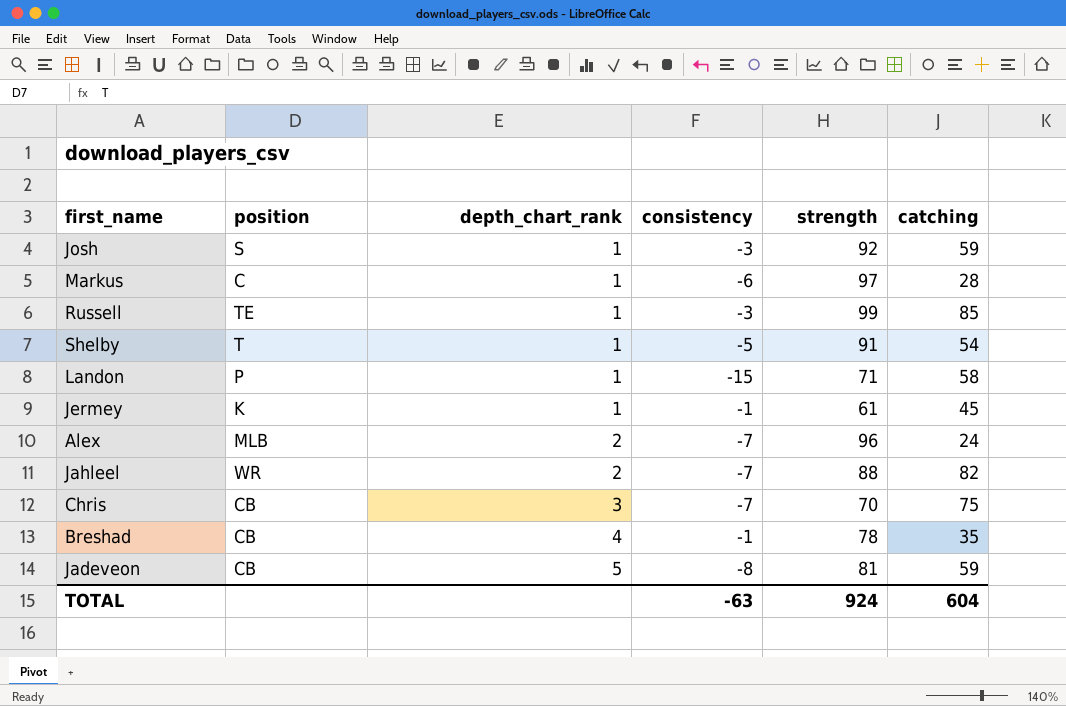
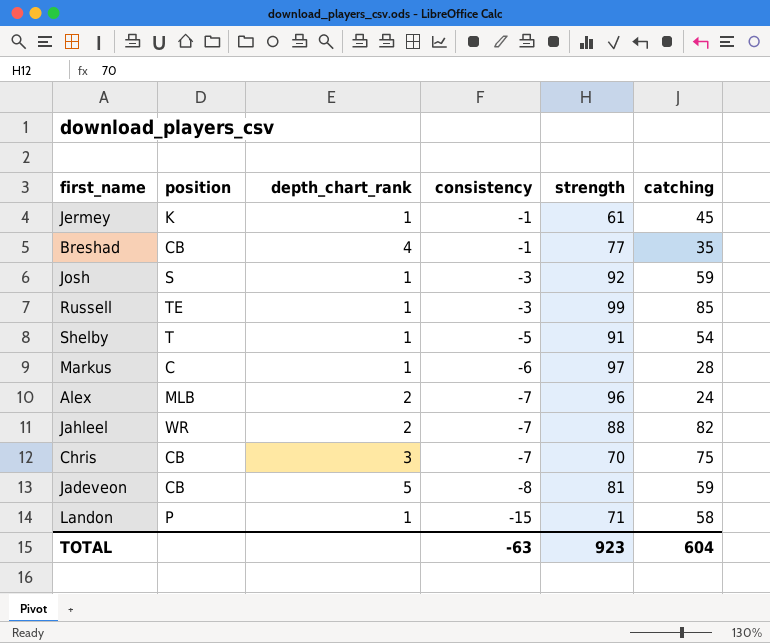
row order: depth_chart_rank ascending -> consistency descending
Breshad | strength: 78 -> 77
TOTAL | strength: 924 -> 923

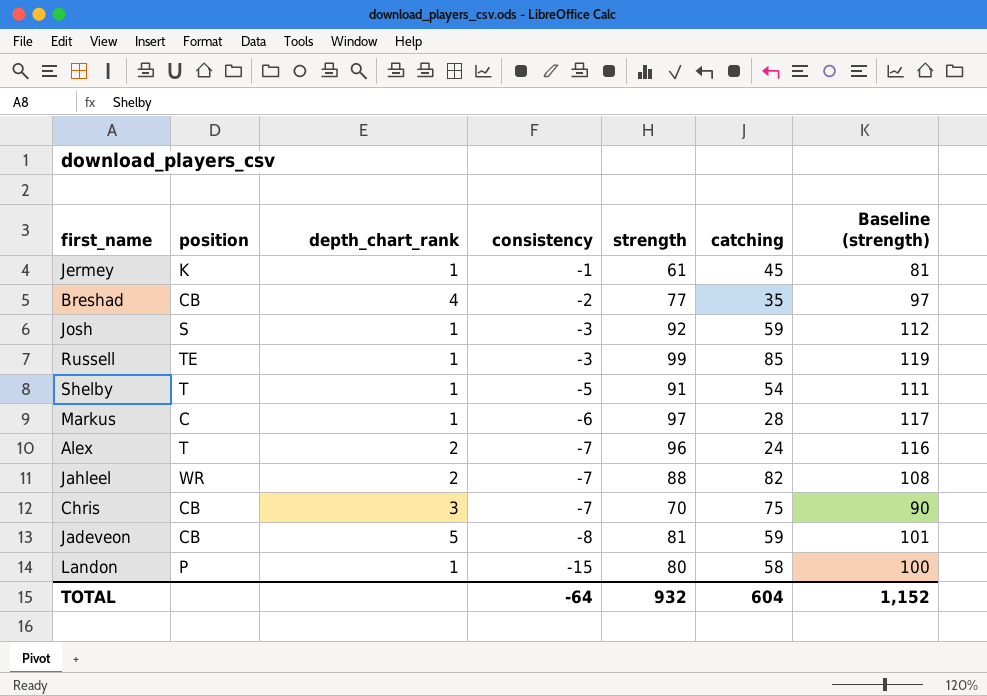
column Baseline (strength) | formula: none -> [strength] + 20
Breshad | consistency: -1 -> -2
Alex | position: MLB -> T
Landon | strength: 71 -> 80
TOTAL | consistency: -63 -> -64
TOTAL | strength: 923 -> 932

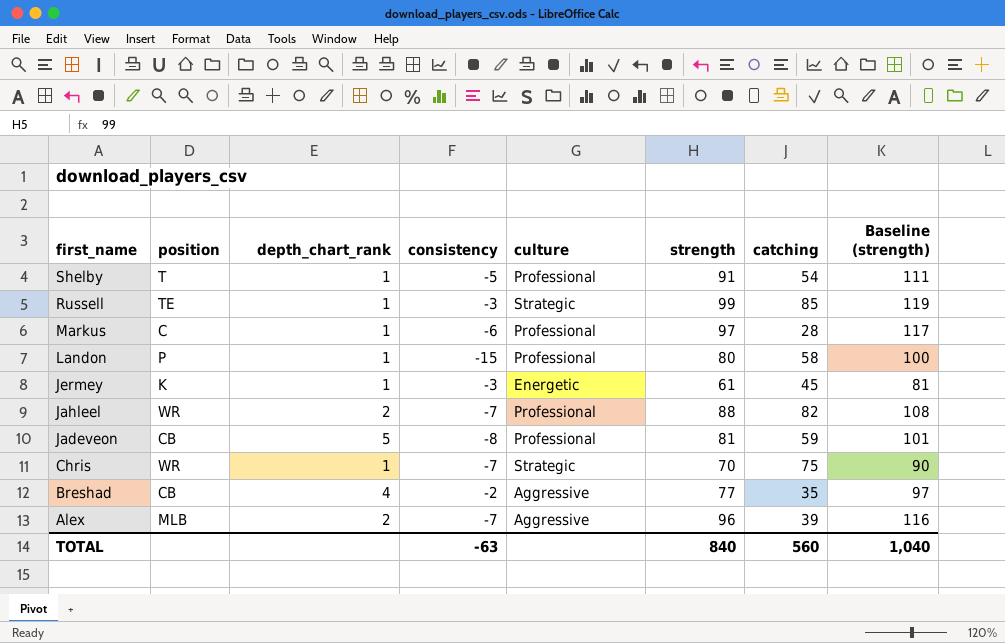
row order: consistency descending -> first_name descending
column culture | position: none -> 5
row Josh: S | 1 | -3 | 92 | 59 | 112 -> none
Jermey | consistency: -1 -> -3
Chris | position: CB -> WR
Chris | depth_chart_rank: 3 -> 1
Alex | position: T -> MLB
Alex | catching: 24 -> 39
TOTAL | consistency: -64 -> -63
TOTAL | strength: 932 -> 840
TOTAL | catching: 604 -> 560
TOTAL | Baseline (strength): 1,152 -> 1,040

